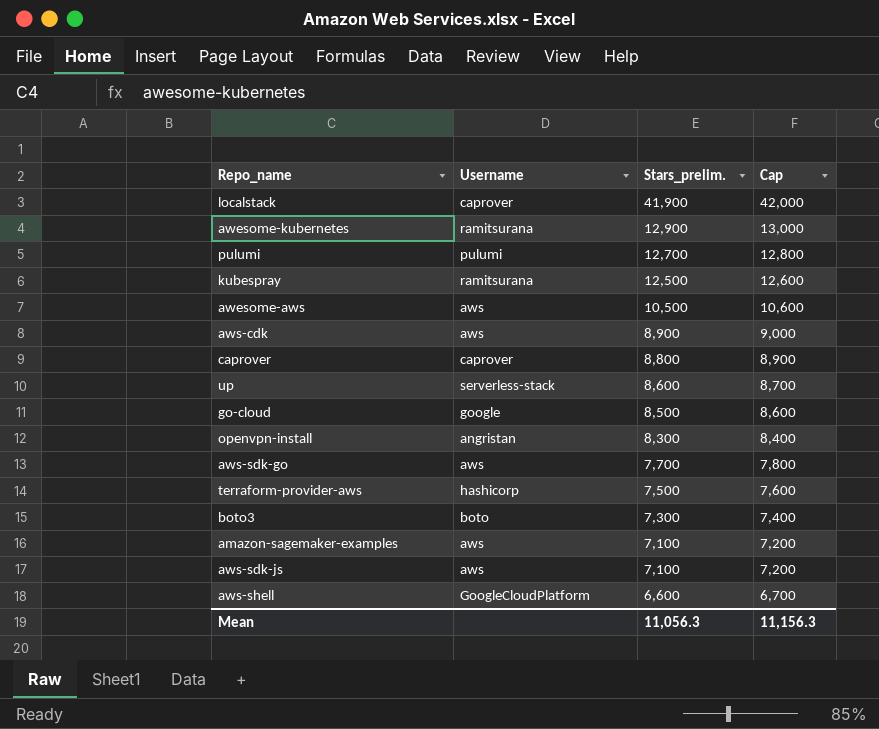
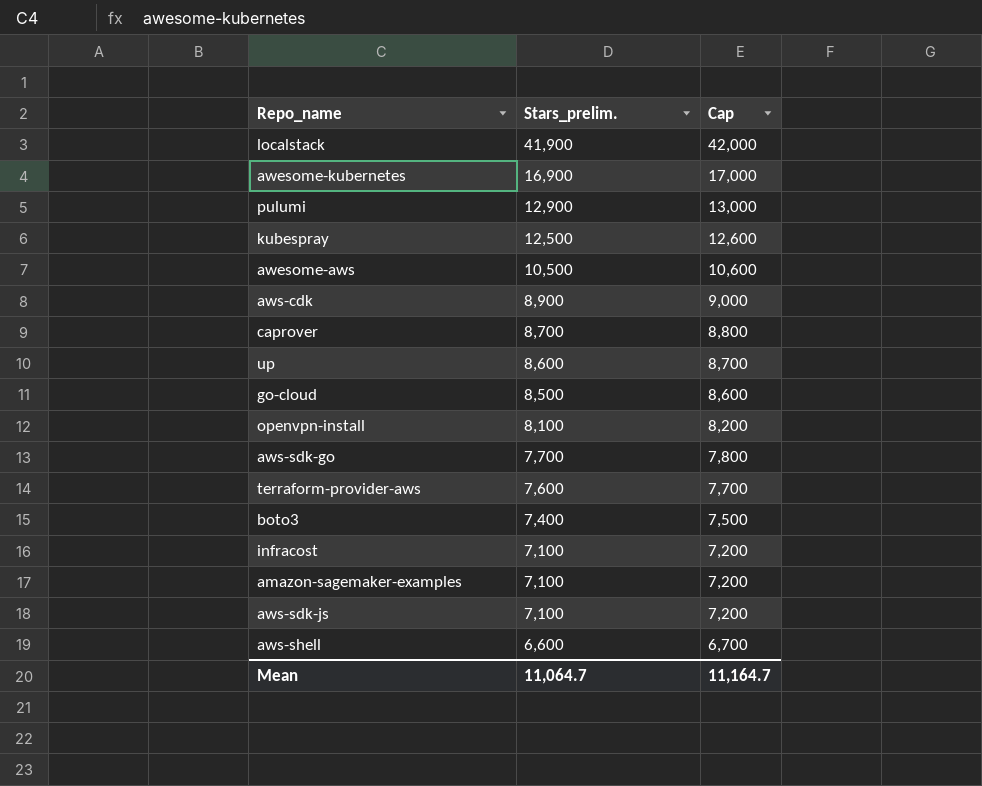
column Username | position: 2 -> none
awesome-kubernetes | Stars_prelim.: 12,900 -> 16,900
awesome-kubernetes | Cap: 13,000 -> 17,000
pulumi | Stars_prelim.: 12,700 -> 12,900
pulumi | Cap: 12,800 -> 13,000
caprover | Stars_prelim.: 8,800 -> 8,700
caprover | Cap: 8,900 -> 8,800
openvpn-install | Stars_prelim.: 8,300 -> 8,100
openvpn-install | Cap: 8,400 -> 8,200
terraform-provider-aws | Stars_prelim.: 7,500 -> 7,600
terraform-provider-aws | Cap: 7,600 -> 7,700
boto3 | Stars_prelim.: 7,300 -> 7,400
boto3 | Cap: 7,400 -> 7,500
row infracost: none -> 7,100 | 7,200
Mean | Stars_prelim.: 11,056.3 -> 11,064.7
Mean | Cap: 11,156.3 -> 11,164.7

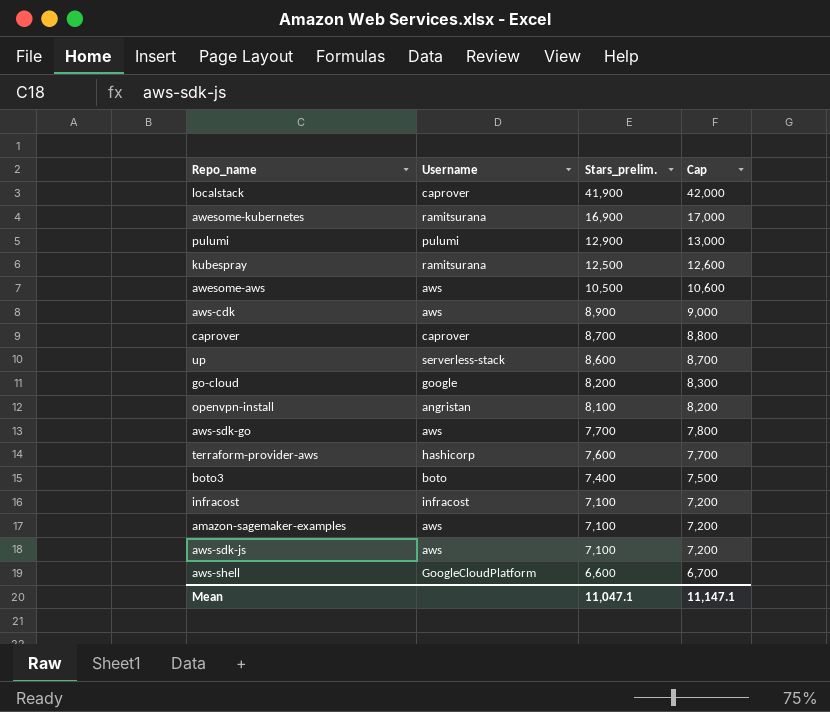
column Username | position: none -> 2
go-cloud | Stars_prelim.: 8,500 -> 8,200
go-cloud | Cap: 8,600 -> 8,300
Mean | Stars_prelim.: 11,064.7 -> 11,047.1
Mean | Cap: 11,164.7 -> 11,147.1

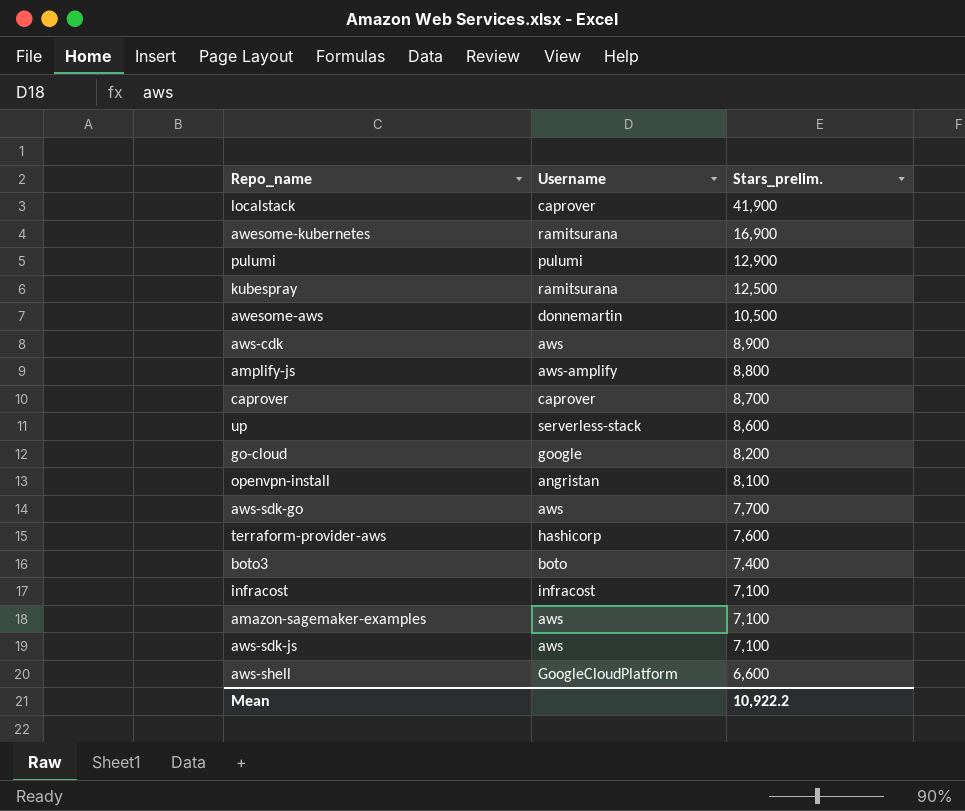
column Cap | formula: [Stars_prelim.] + 100 -> none
awesome-aws | Username: aws -> donnemartin
row amplify-js: none -> aws-amplify | 8,800
Mean | Stars_prelim.: 11,047.1 -> 10,922.2

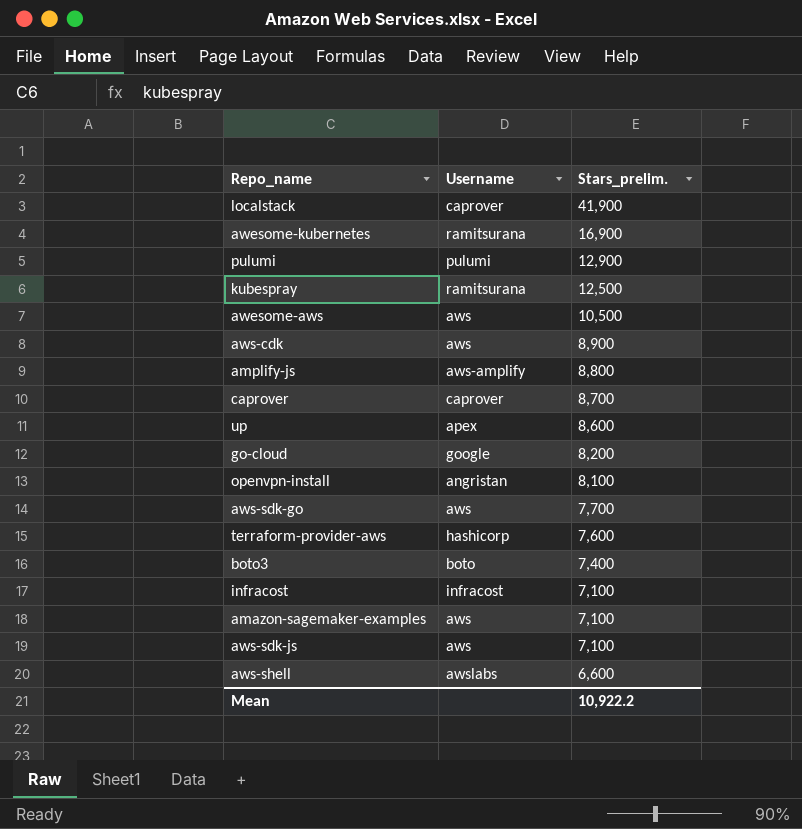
awesome-aws | Username: donnemartin -> aws
up | Username: serverless-stack -> apex
aws-shell | Username: GoogleCloudPlatform -> awslabs

